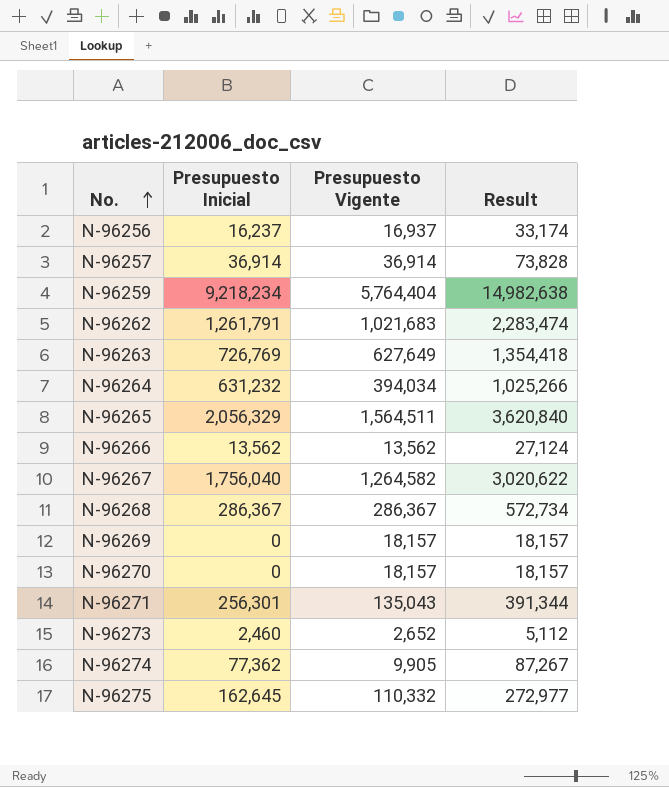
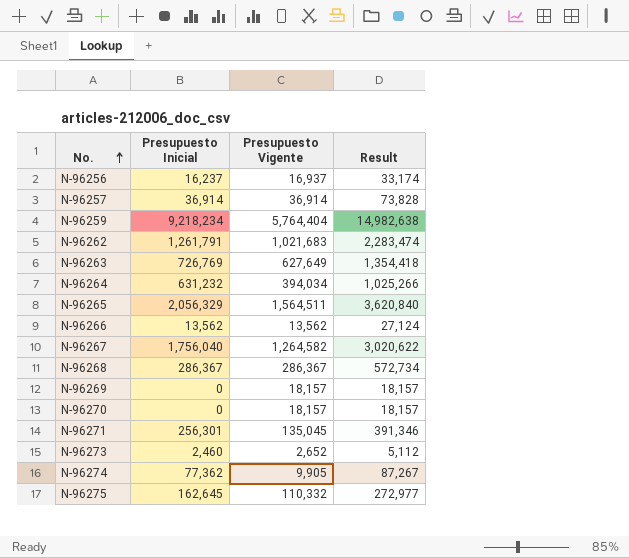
N-96271 | Presupuesto Vigente: 135,043 -> 135,045
N-96271 | Result: 391,344 -> 391,346

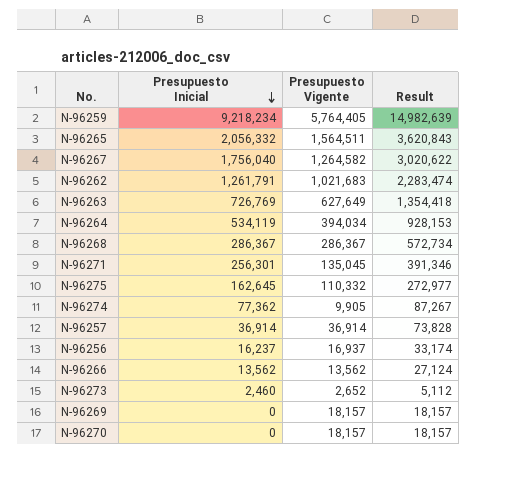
row order: No. ascending -> Presupuesto Inicial descending
N-96259 | Presupuesto Vigente: 5,764,404 -> 5,764,405
N-96259 | Result: 14,982,638 -> 14,982,639
N-96265 | Presupuesto Inicial: 2,056,329 -> 2,056,332
N-96265 | Result: 3,620,840 -> 3,620,843
N-96264 | Presupuesto Inicial: 631,232 -> 534,119
N-96264 | Result: 1,025,266 -> 928,153

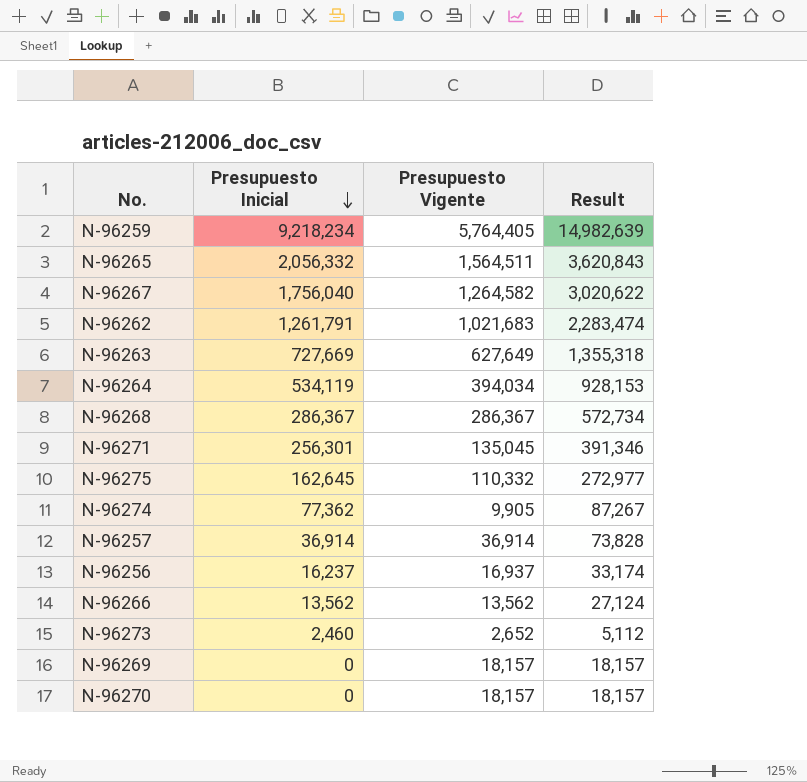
N-96263 | Presupuesto Inicial: 726,769 -> 727,669
N-96263 | Result: 1,354,418 -> 1,355,318

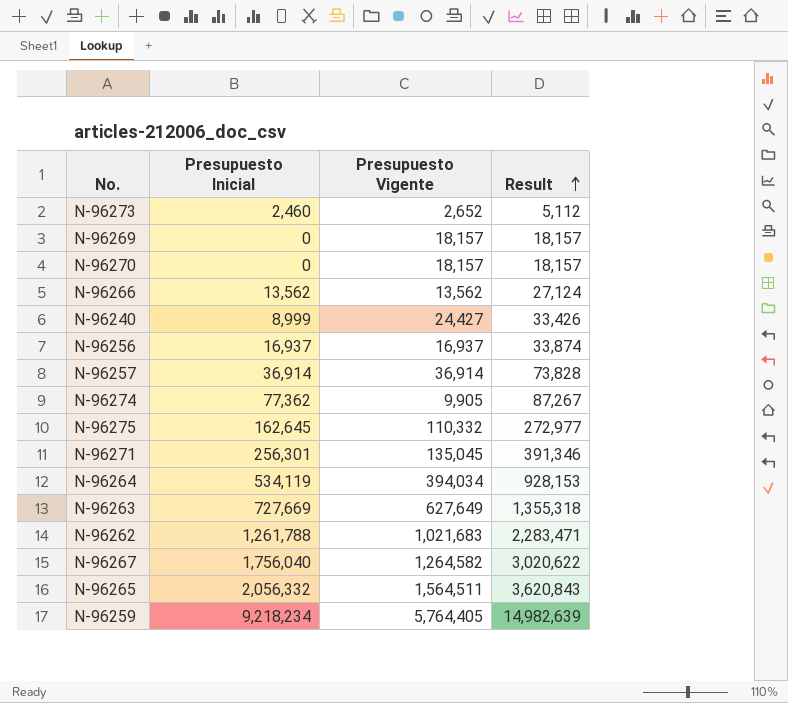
row order: Presupuesto Inicial descending -> Result ascending
row N-96268: 286,367 | 286,367 | 572,734 -> none
row N-96240: none -> 8,999 | 24,427 | 33,426
N-96256 | Presupuesto Inicial: 16,237 -> 16,937
N-96256 | Result: 33,174 -> 33,874
N-96262 | Presupuesto Inicial: 1,261,791 -> 1,261,788
N-96262 | Result: 2,283,474 -> 2,283,471

